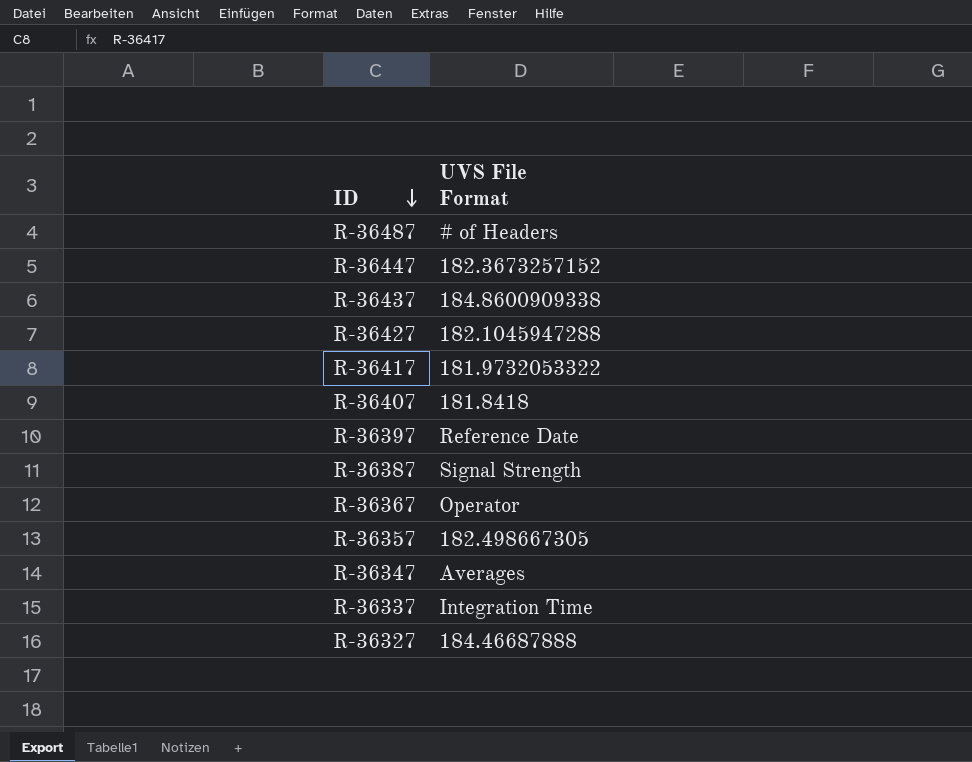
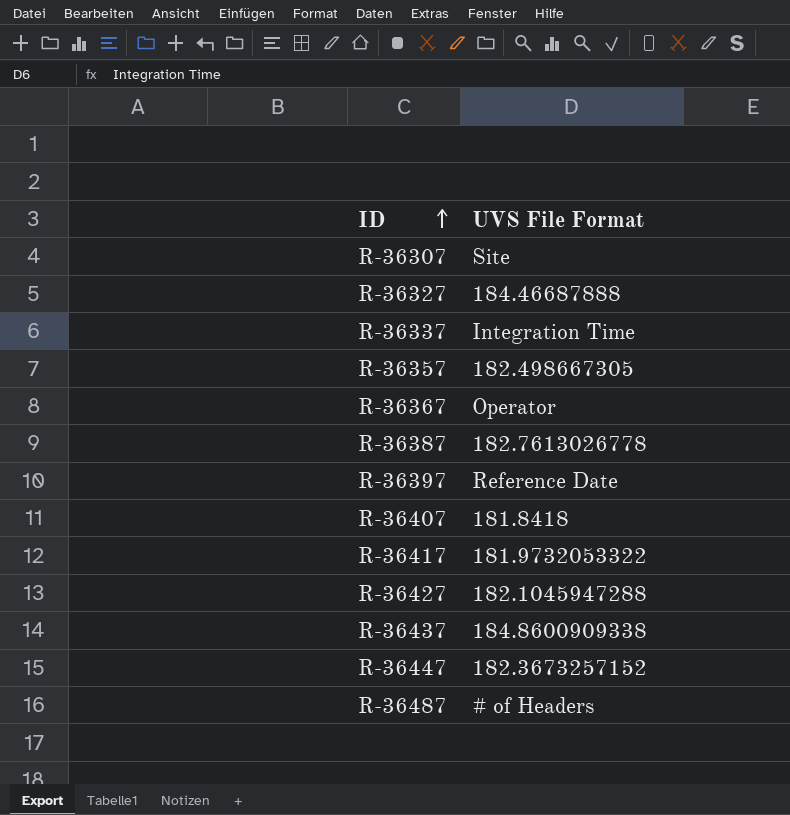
row order: ID descending -> ID ascending
row R-36347: Averages -> none
row R-36307: none -> Site
R-36387 | UVS File Format: Signal Strength -> 182.7613026778

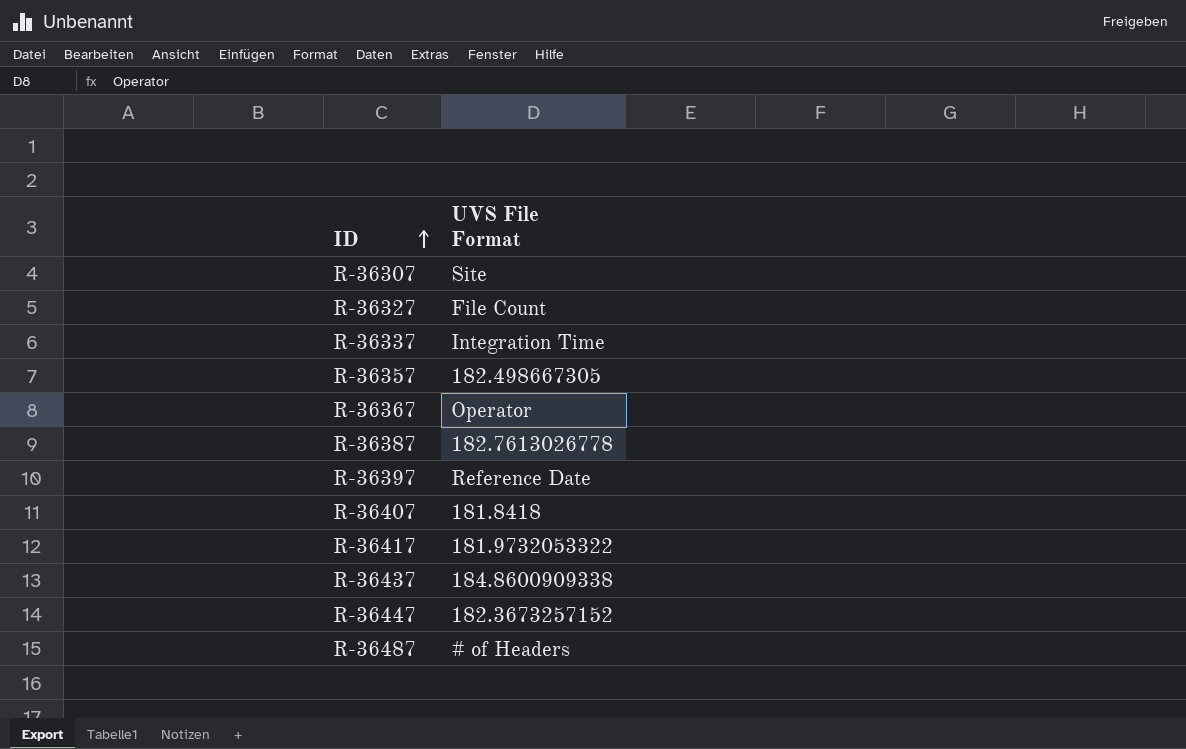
row R-36427: 182.1045947288 -> none
R-36327 | UVS File Format: 184.46687888 -> File Count

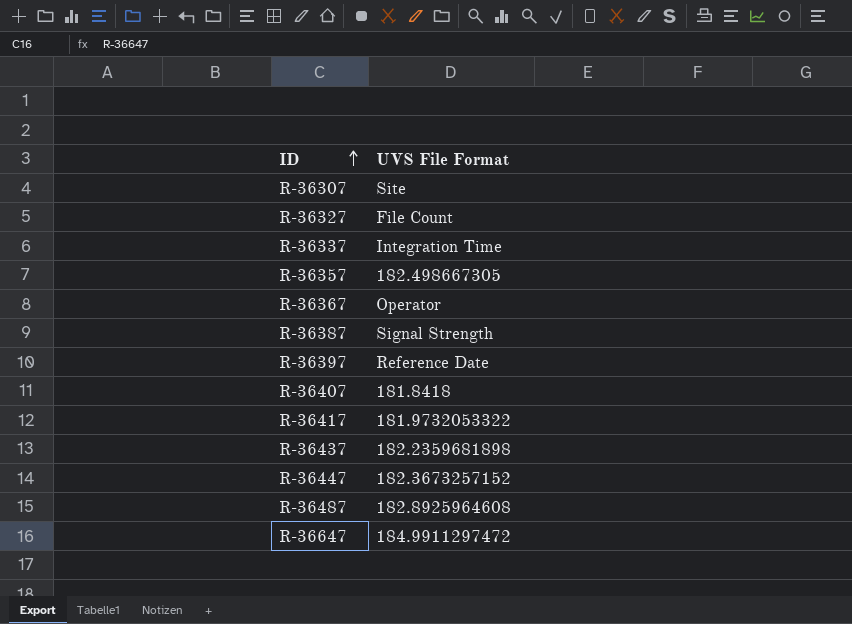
R-36387 | UVS File Format: 182.7613026778 -> Signal Strength
R-36437 | UVS File Format: 184.8600909338 -> 182.2359681898
R-36487 | UVS File Format: # of Headers -> 182.8925964608
row R-36647: none -> 184.9911297472

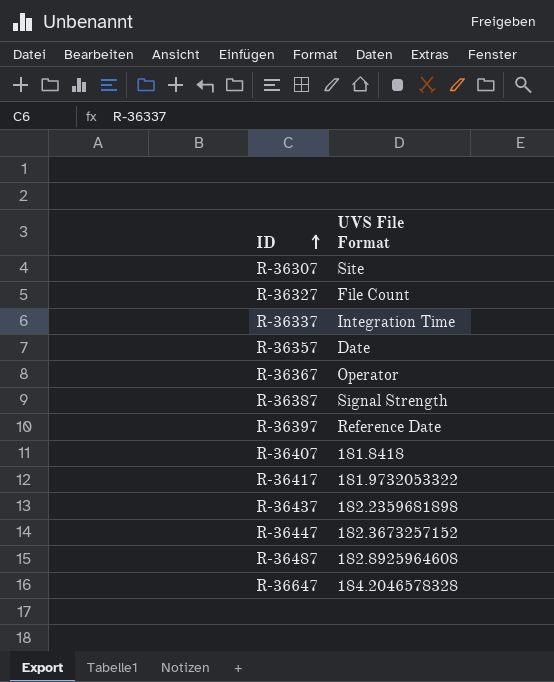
R-36357 | UVS File Format: 182.498667305 -> Date
R-36647 | UVS File Format: 184.9911297472 -> 184.2046578328

